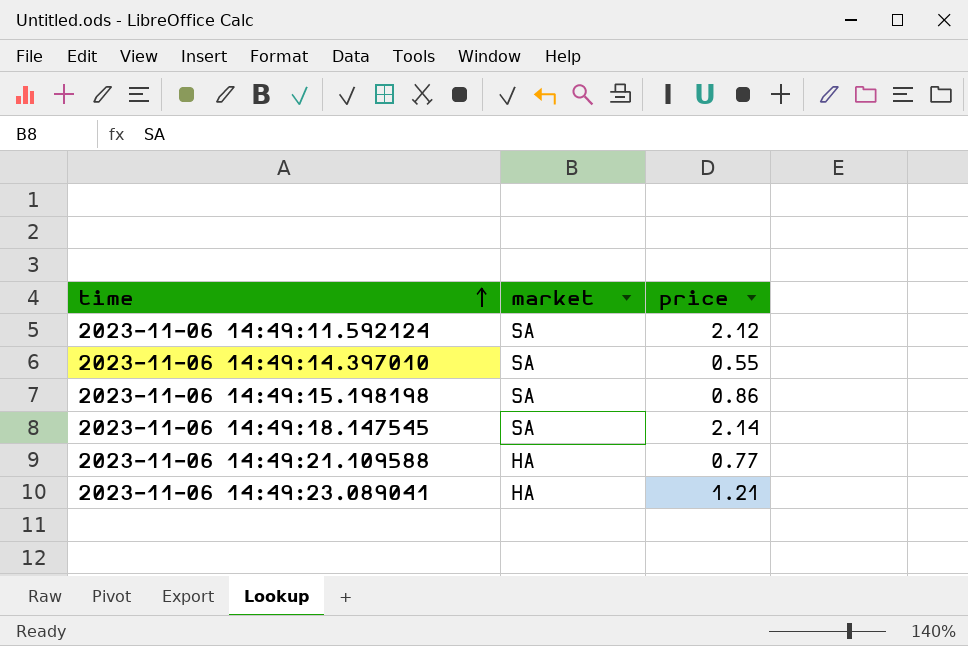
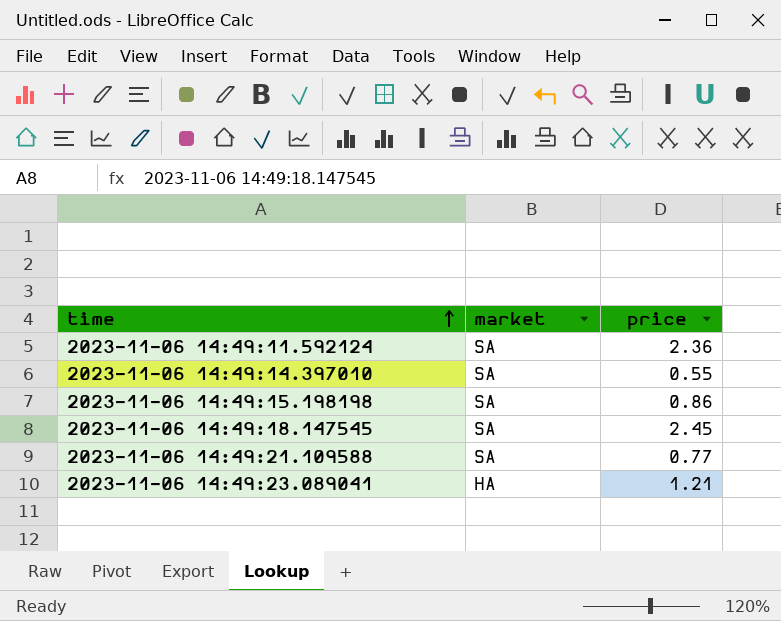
2023-11-06 14:49:11.592124 | price: 2.12 -> 2.36
2023-11-06 14:49:18.147545 | price: 2.14 -> 2.45
2023-11-06 14:49:21.109588 | market: HA -> SA

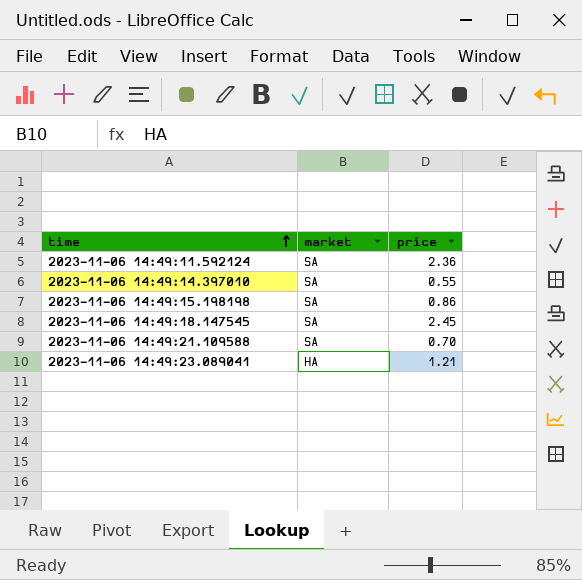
2023-11-06 14:49:21.109588 | price: 0.77 -> 0.70

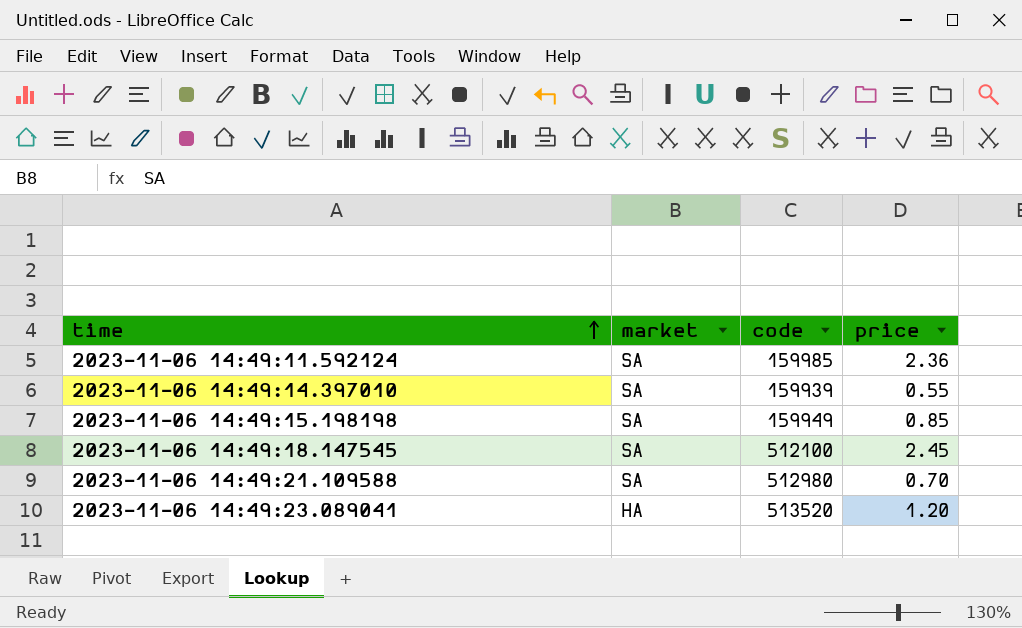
column code | position: none -> 3
2023-11-06 14:49:15.198198 | price: 0.86 -> 0.85
2023-11-06 14:49:23.089041 | price: 1.21 -> 1.20

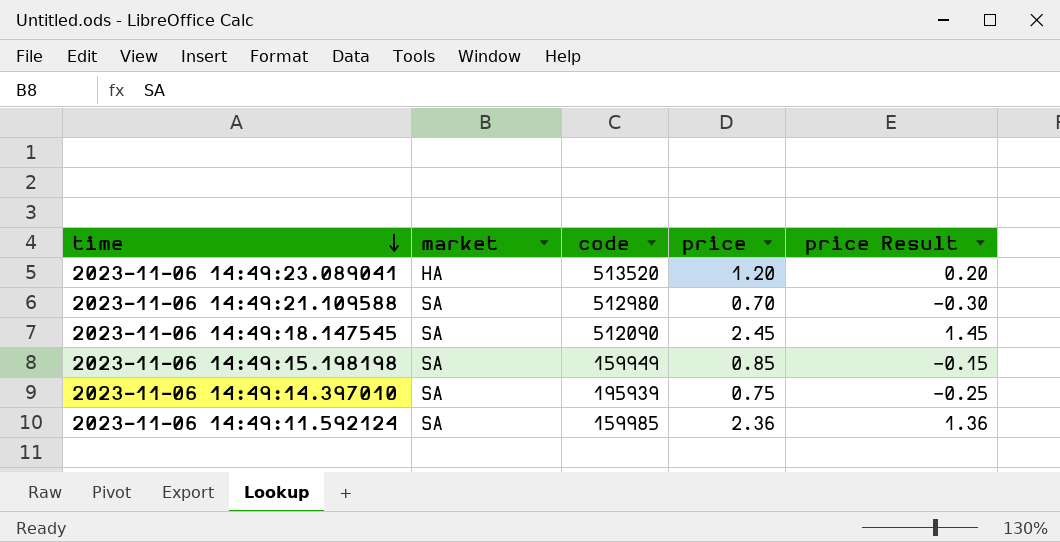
row order: time ascending -> time descending
column price Result | formula: none -> [price] - 1
2023-11-06 14:49:18.147545 | code: 512100 -> 512090
2023-11-06 14:49:14.397010 | code: 159939 -> 195939
2023-11-06 14:49:14.397010 | price: 0.55 -> 0.75

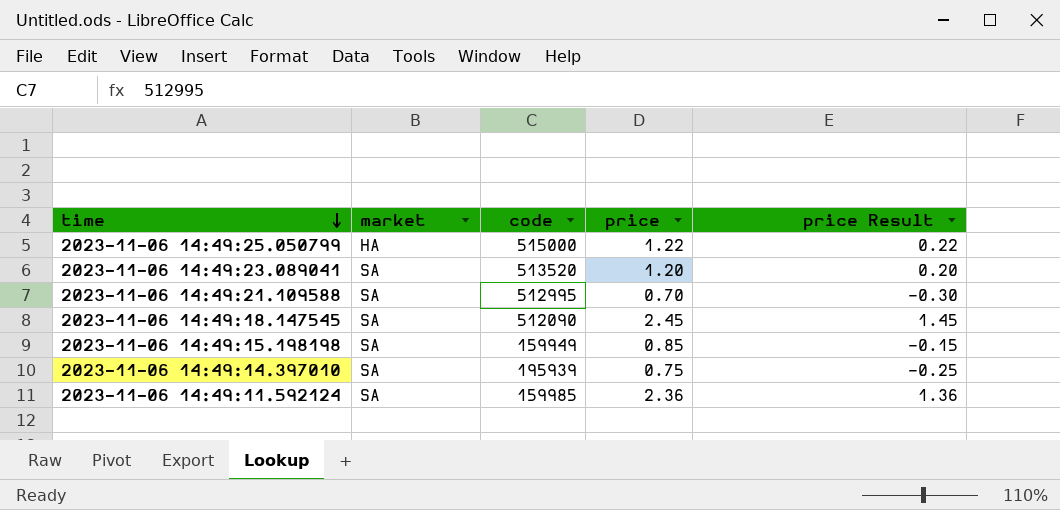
row 2023-11-06 14:49:25.050799: none -> HA | 515000 | 1.22 | 0.22
2023-11-06 14:49:23.089041 | market: HA -> SA
2023-11-06 14:49:21.109588 | code: 512980 -> 512995

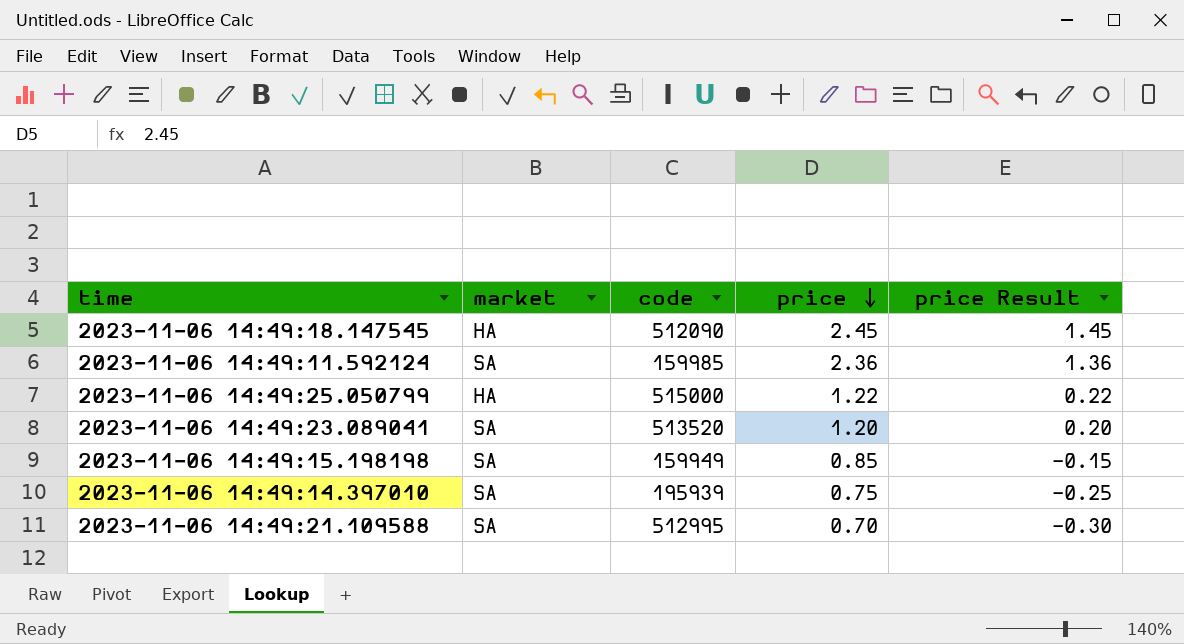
row order: time descending -> price descending
2023-11-06 14:49:18.147545 | market: SA -> HA

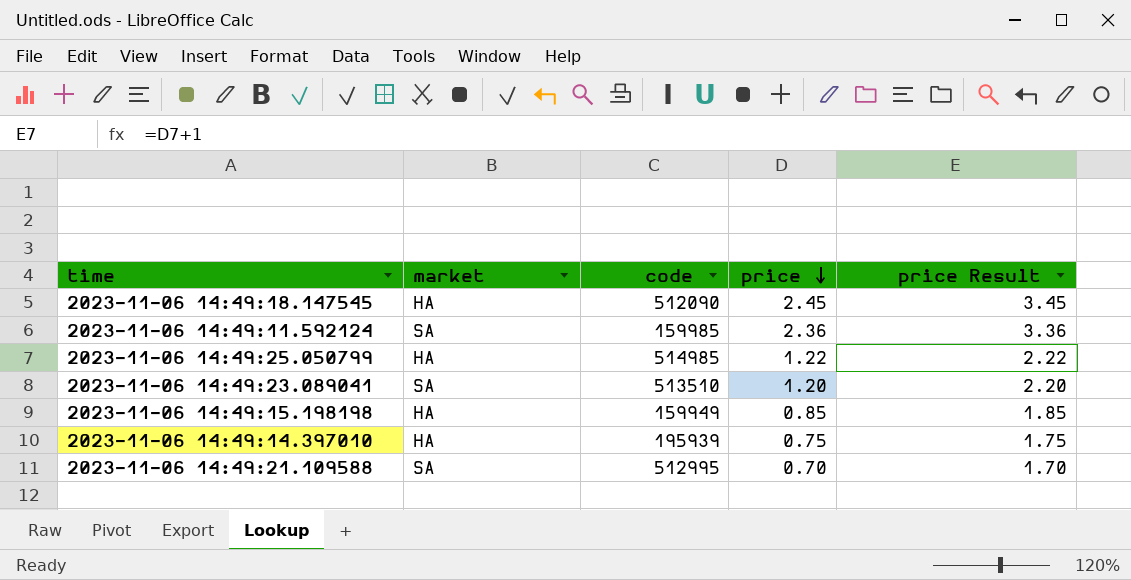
column price Result | formula: [price] - 1 -> [price] + 1
2023-11-06 14:49:25.050799 | code: 515000 -> 514985
2023-11-06 14:49:23.089041 | code: 513520 -> 513510
2023-11-06 14:49:15.198198 | market: SA -> HA
2023-11-06 14:49:14.397010 | market: SA -> HA

